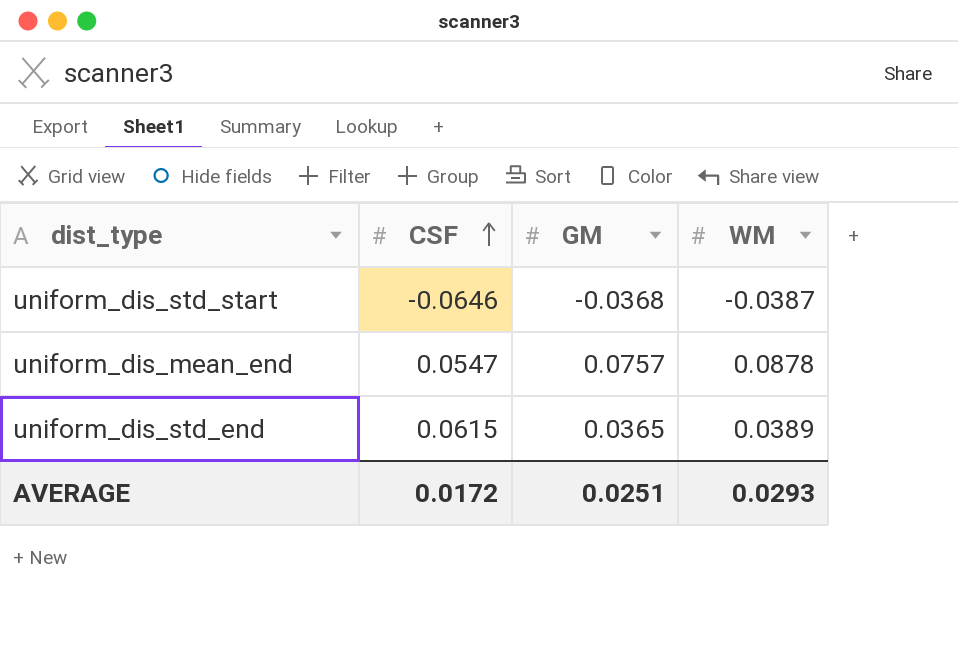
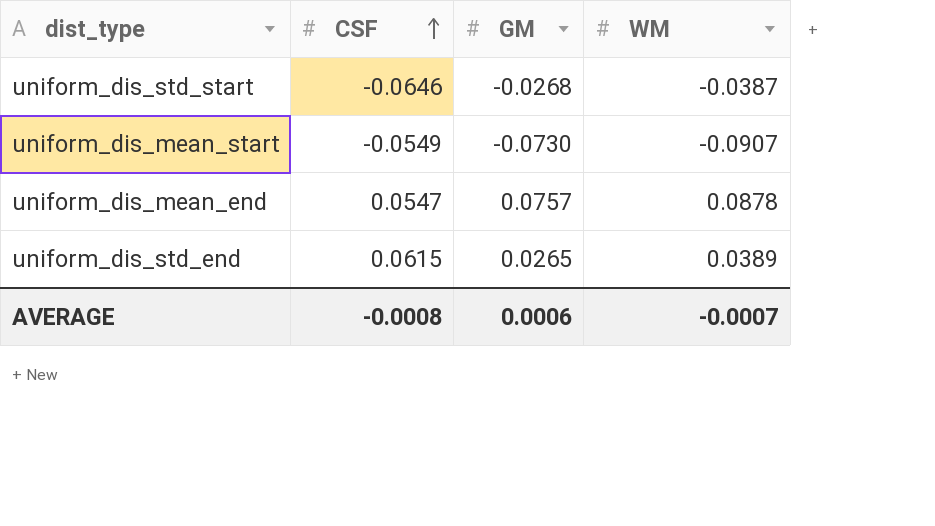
uniform_dis_std_start | GM: -0.0368 -> -0.0268
row uniform_dis_mean_start: none -> -0.0549 | -0.0730 | -0.0907
uniform_dis_std_end | GM: 0.0365 -> 0.0265
AVERAGE | CSF: 0.0172 -> -0.0008
AVERAGE | GM: 0.0251 -> 0.0006
AVERAGE | WM: 0.0293 -> -0.0007

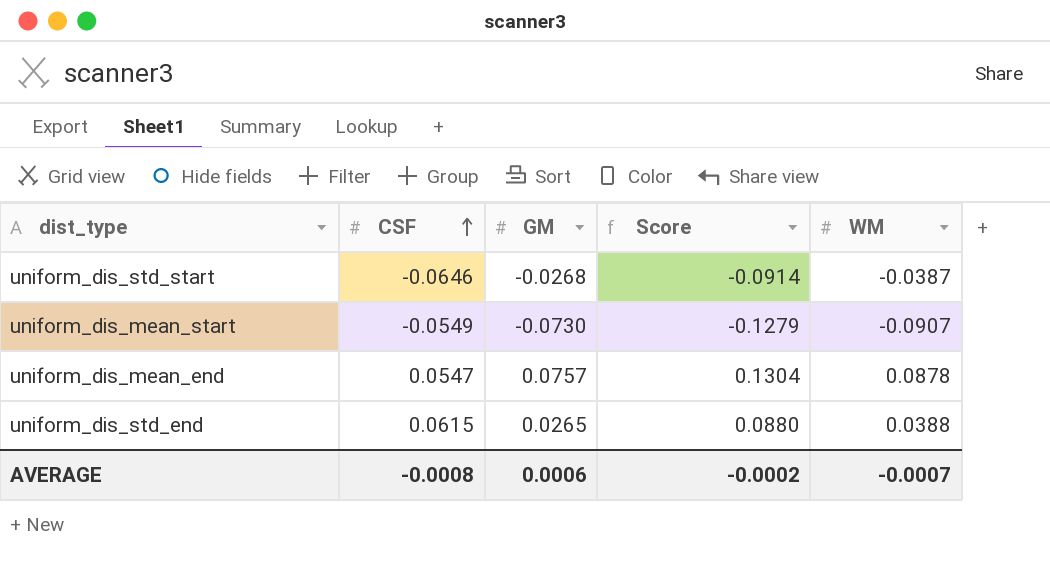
column Score | formula: none -> [CSF] + [GM]
uniform_dis_std_end | WM: 0.0389 -> 0.0388

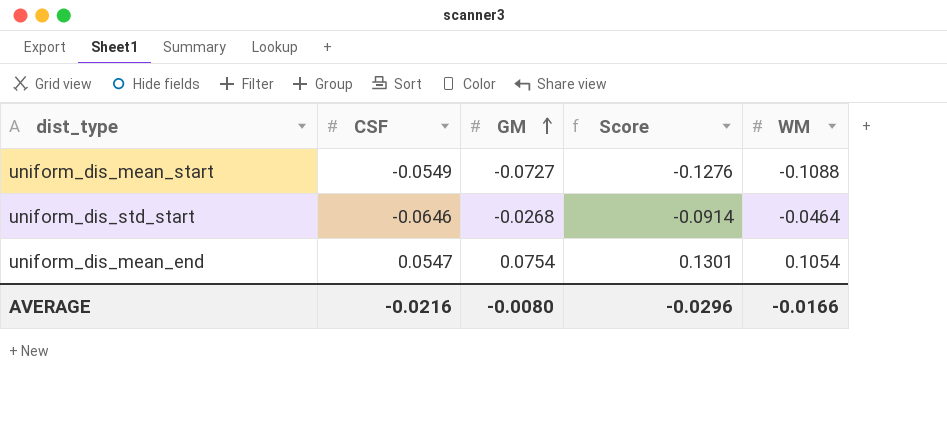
row order: CSF ascending -> GM ascending
row uniform_dis_std_end: 0.0615 | 0.0265 | 0.0880 | 0.0388 -> none
uniform_dis_mean_start | GM: -0.0730 -> -0.0727
uniform_dis_mean_start | Score: -0.1279 -> -0.1276
uniform_dis_mean_start | WM: -0.0907 -> -0.1088
uniform_dis_std_start | WM: -0.0387 -> -0.0464
uniform_dis_mean_end | GM: 0.0757 -> 0.0754
uniform_dis_mean_end | Score: 0.1304 -> 0.1301
uniform_dis_mean_end | WM: 0.0878 -> 0.1054
AVERAGE | CSF: -0.0008 -> -0.0216
AVERAGE | GM: 0.0006 -> -0.0080
AVERAGE | Score: -0.0002 -> -0.0296
AVERAGE | WM: -0.0007 -> -0.0166

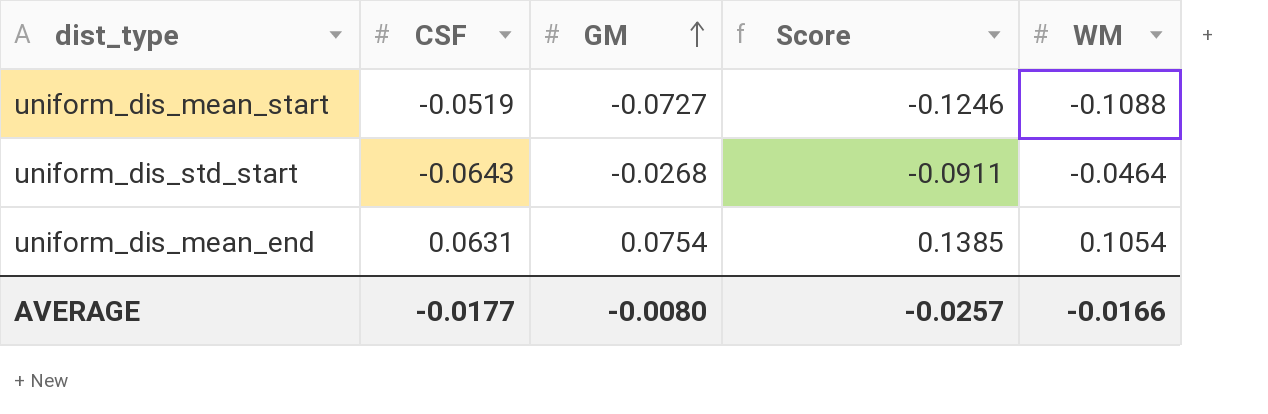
uniform_dis_mean_start | CSF: -0.0549 -> -0.0519
uniform_dis_mean_start | Score: -0.1276 -> -0.1246
uniform_dis_std_start | CSF: -0.0646 -> -0.0643
uniform_dis_std_start | Score: -0.0914 -> -0.0911
uniform_dis_mean_end | CSF: 0.0547 -> 0.0631
uniform_dis_mean_end | Score: 0.1301 -> 0.1385
AVERAGE | CSF: -0.0216 -> -0.0177
AVERAGE | Score: -0.0296 -> -0.0257

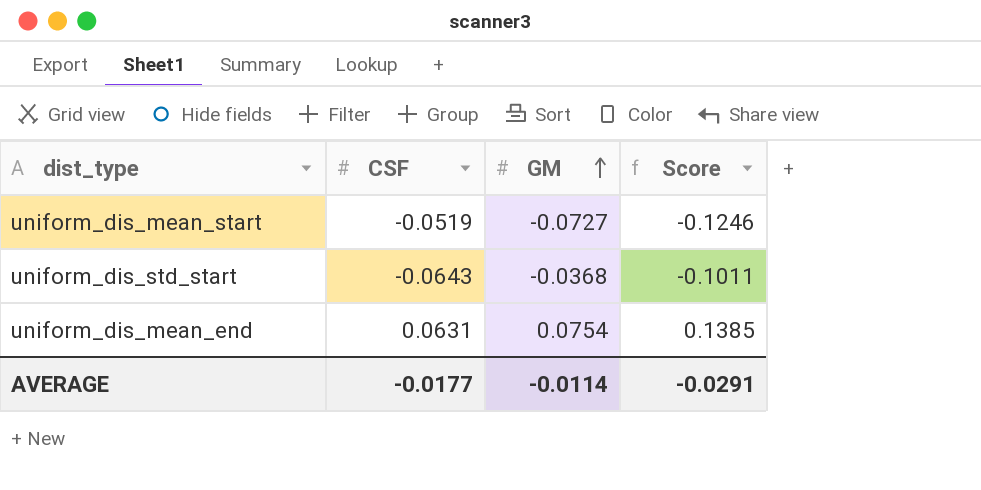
column WM | position: 5 -> none
uniform_dis_std_start | GM: -0.0268 -> -0.0368
uniform_dis_std_start | Score: -0.0911 -> -0.1011
AVERAGE | GM: -0.0080 -> -0.0114
AVERAGE | Score: -0.0257 -> -0.0291

